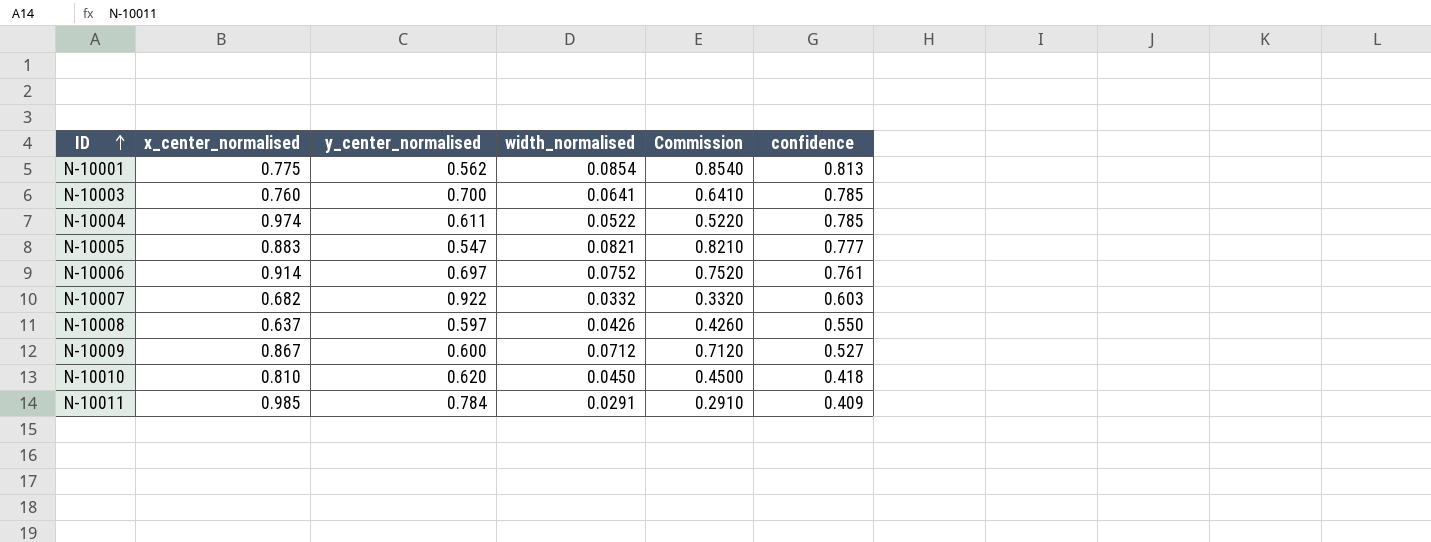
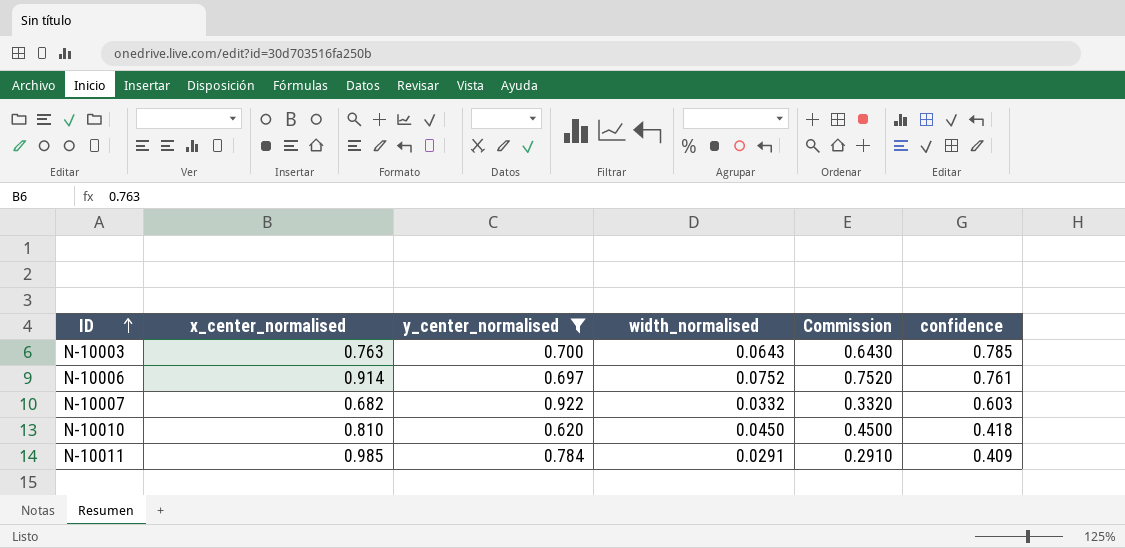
filter: none -> y_center_normalised >= 0.620
N-10003 | x_center_normalised: 0.760 -> 0.763
N-10003 | width_normalised: 0.0641 -> 0.0643
N-10003 | Commission: 0.6410 -> 0.6430

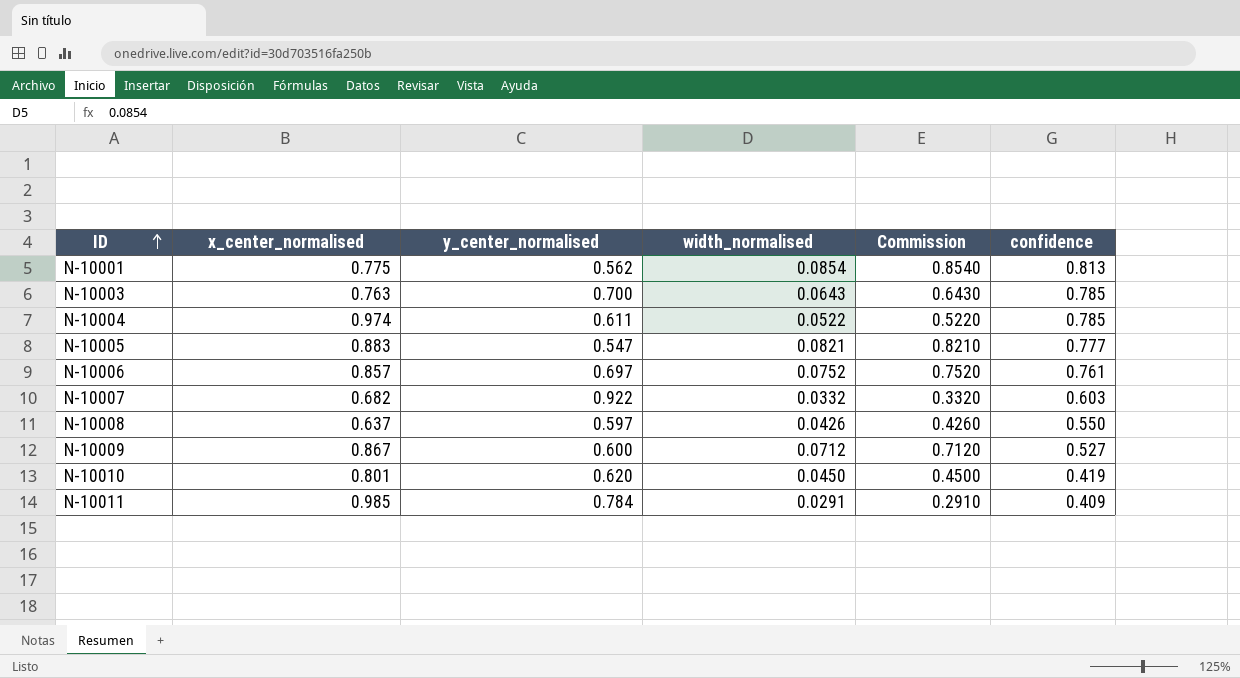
filter: y_center_normalised >= 0.620 -> none
N-10006 | x_center_normalised: 0.914 -> 0.857
N-10010 | x_center_normalised: 0.810 -> 0.801
N-10010 | confidence: 0.418 -> 0.419

